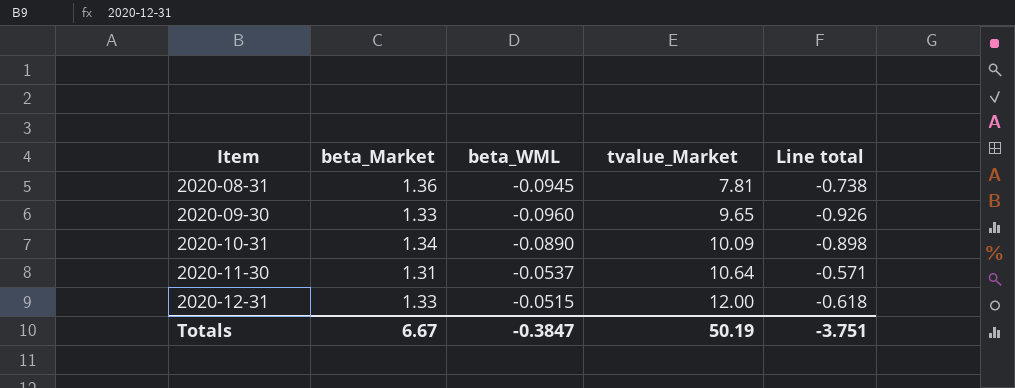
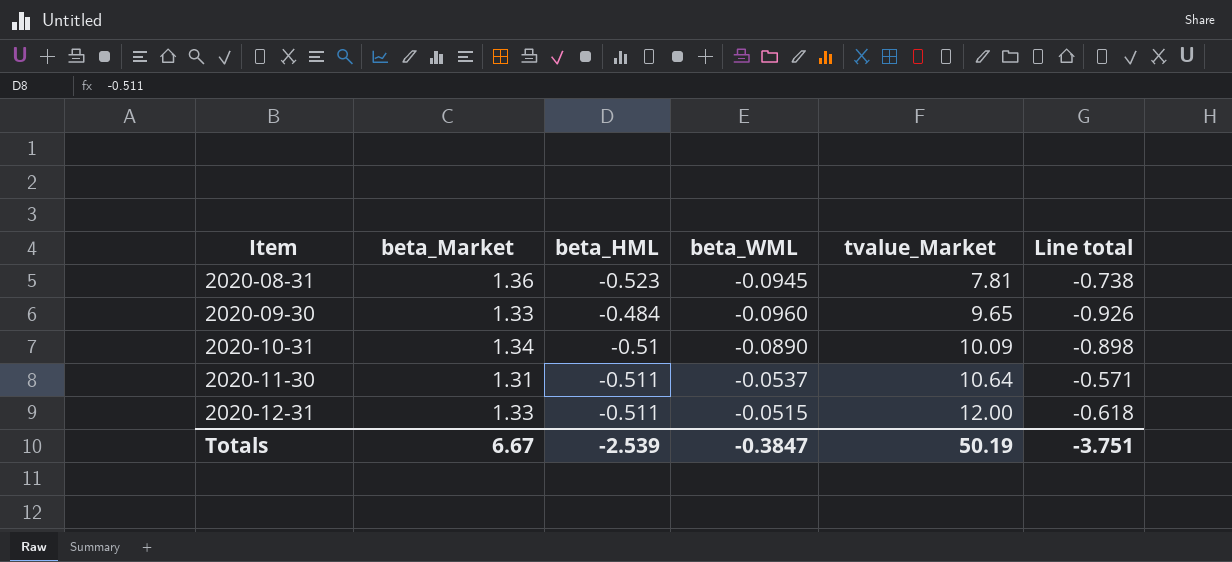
column beta_HML | position: none -> 3

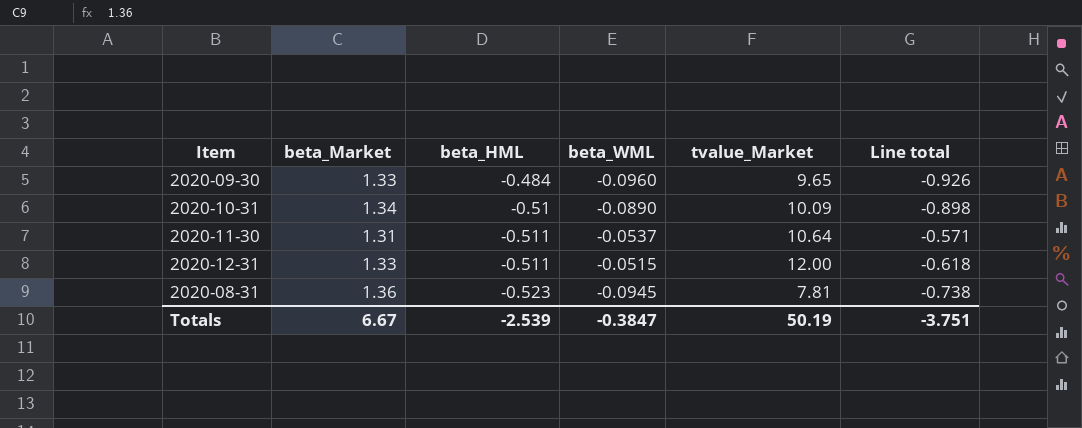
row order: Item ascending -> beta_HML descending

